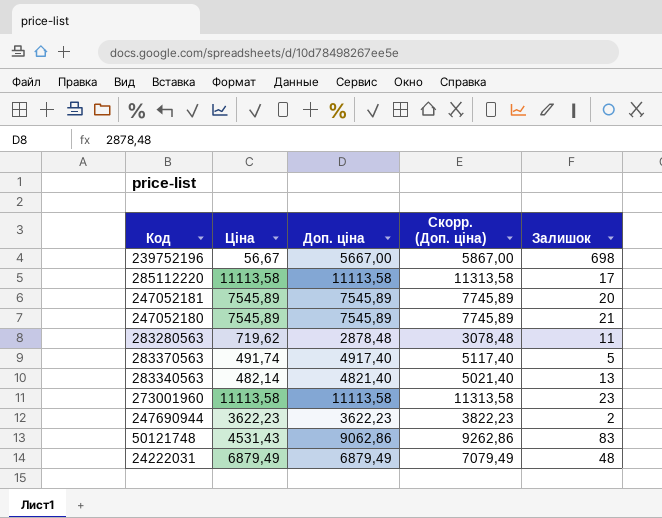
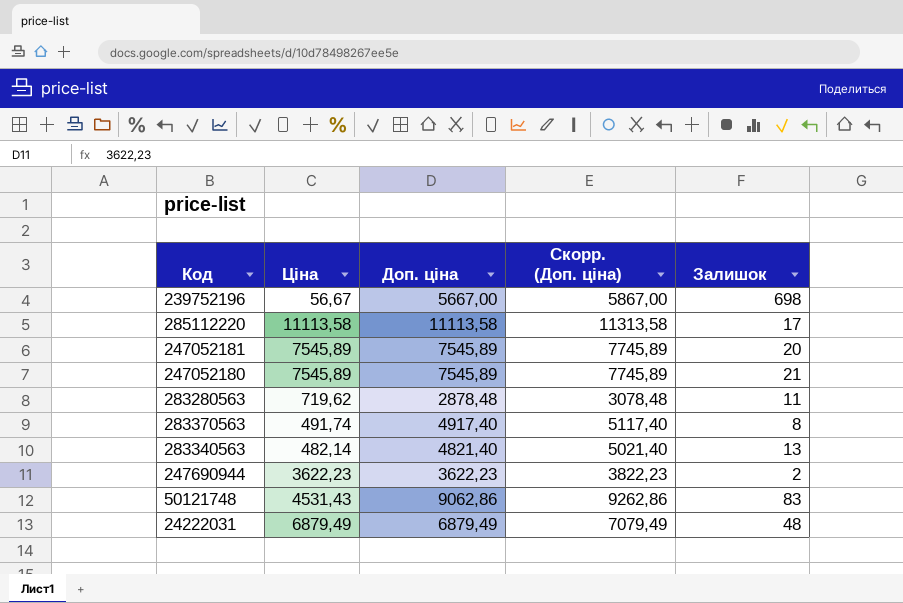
row 273001960: 11113,58 | 11113,58 | 11313,58 | 23 -> none
283370563 | Залишок: 5 -> 8

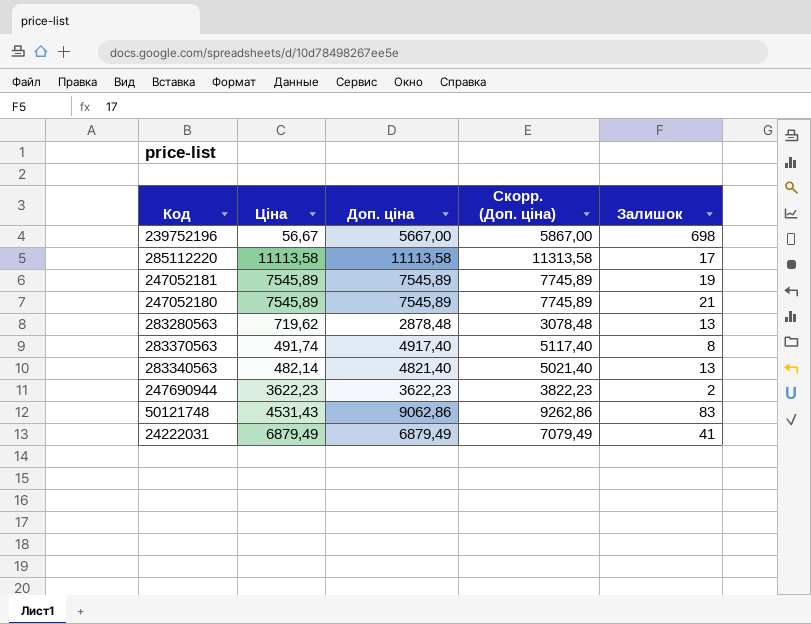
247052181 | Залишок: 20 -> 19
283280563 | Залишок: 11 -> 13
24222031 | Залишок: 48 -> 41

